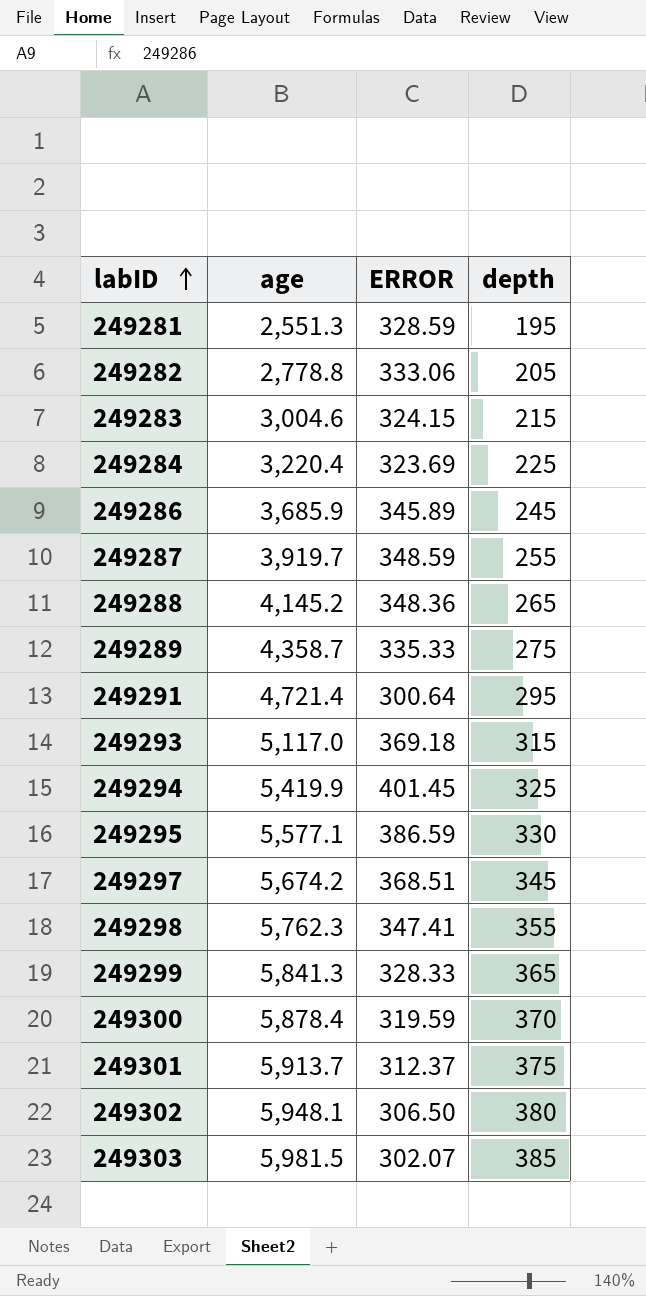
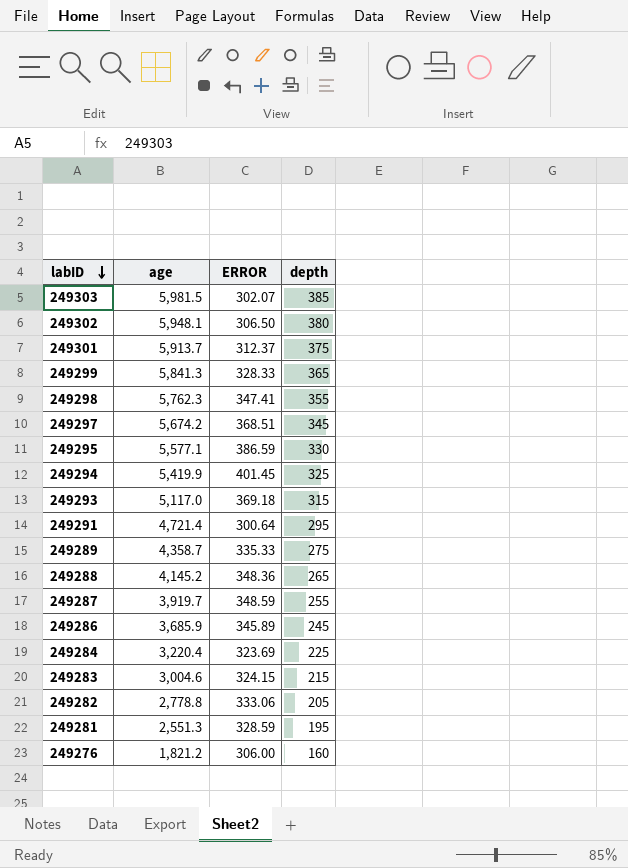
row order: labID ascending -> labID descending
row 249300: 5,878.4 | 319.59 | 370 -> none
row 249276: none -> 1,821.2 | 306.00 | 160

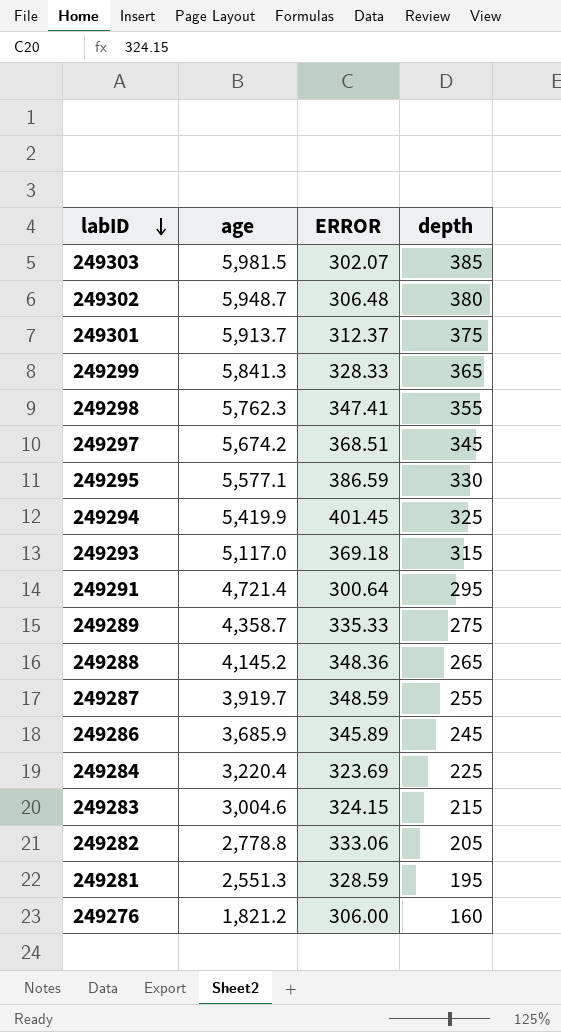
249302 | age: 5,948.1 -> 5,948.7
249302 | ERROR: 306.50 -> 306.48

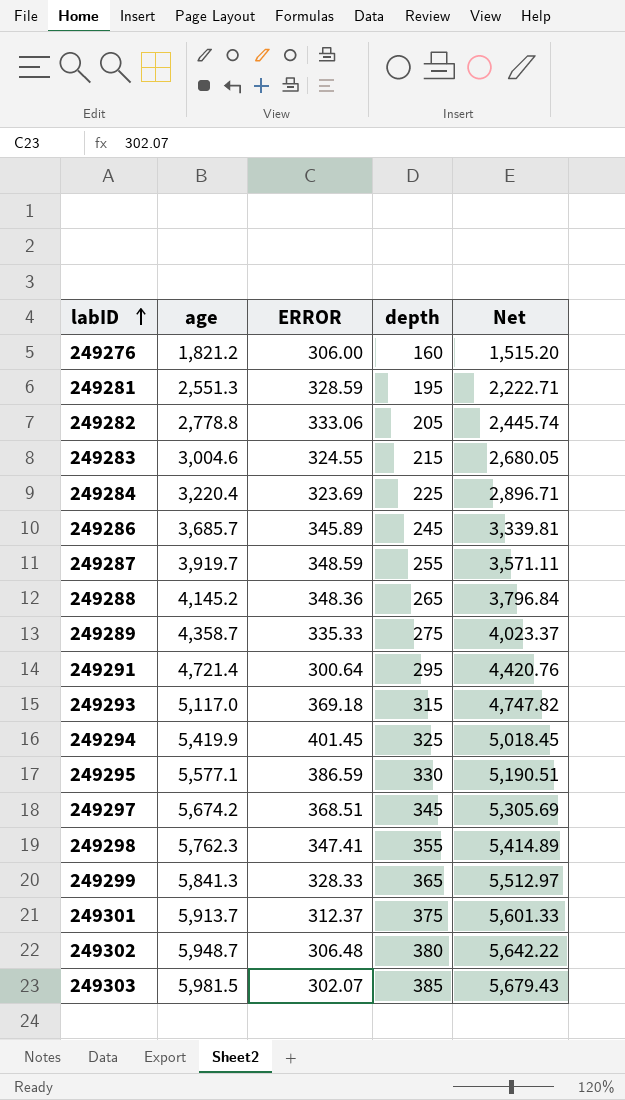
row order: labID descending -> labID ascending
column Net | formula: none -> [age] - [ERROR]
249283 | ERROR: 324.15 -> 324.55
249286 | age: 3,685.9 -> 3,685.7

